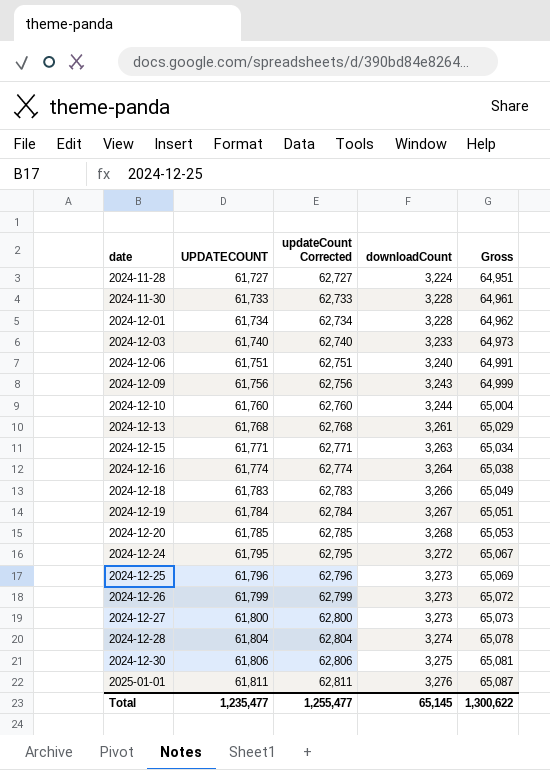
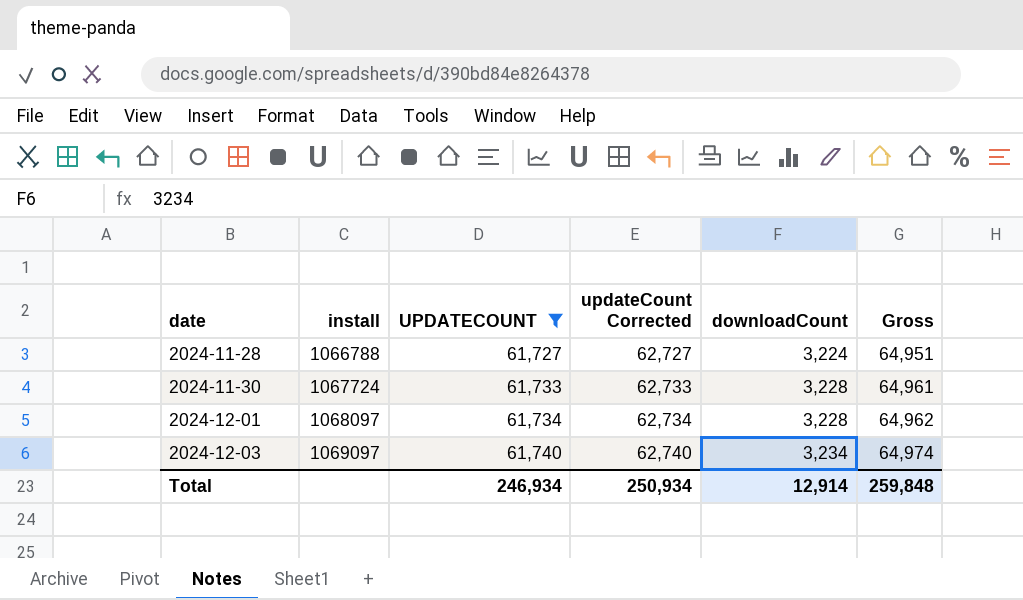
filter: none -> UPDATECOUNT <= 61,740
column install | position: none -> 2
2024-12-03 | downloadCount: 3,233 -> 3,234
2024-12-03 | Gross: 64,973 -> 64,974
Total | UPDATECOUNT: 1,235,477 -> 246,934
Total | updateCount Corrected: 1,255,477 -> 250,934
Total | downloadCount: 65,145 -> 12,914
Total | Gross: 1,300,622 -> 259,848

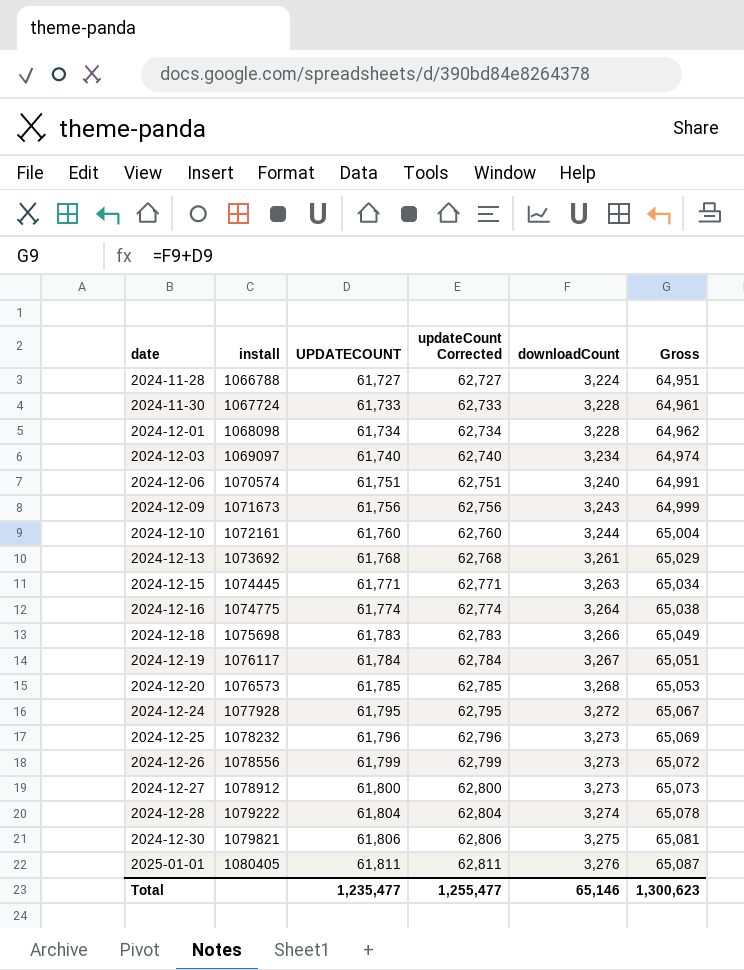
filter: UPDATECOUNT <= 61,740 -> none
2024-12-01 | install: 1068097 -> 1068098
Total | UPDATECOUNT: 246,934 -> 1,235,477
Total | updateCount Corrected: 250,934 -> 1,255,477
Total | downloadCount: 12,914 -> 65,146
Total | Gross: 259,848 -> 1,300,623

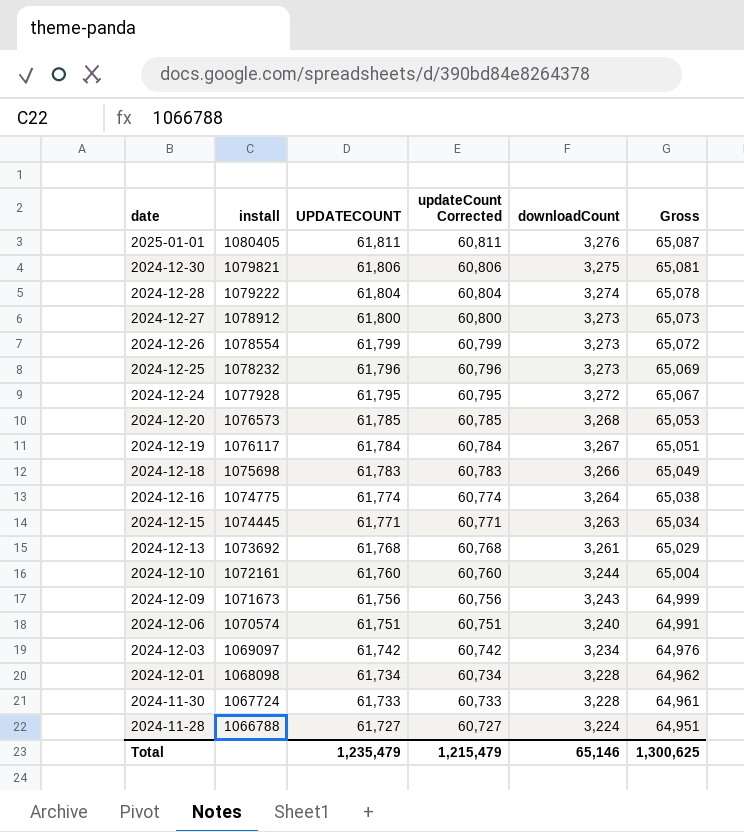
row order: date ascending -> date descending
column updateCount Corrected | formula: [UPDATECOUNT] + 1000 -> [UPDATECOUNT] - 1000
2024-12-26 | install: 1078556 -> 1078554
2024-12-03 | UPDATECOUNT: 61,740 -> 61,742
2024-12-03 | Gross: 64,974 -> 64,976
Total | UPDATECOUNT: 1,235,477 -> 1,235,479
Total | updateCount Corrected: 1,255,477 -> 1,215,479
Total | Gross: 1,300,623 -> 1,300,625

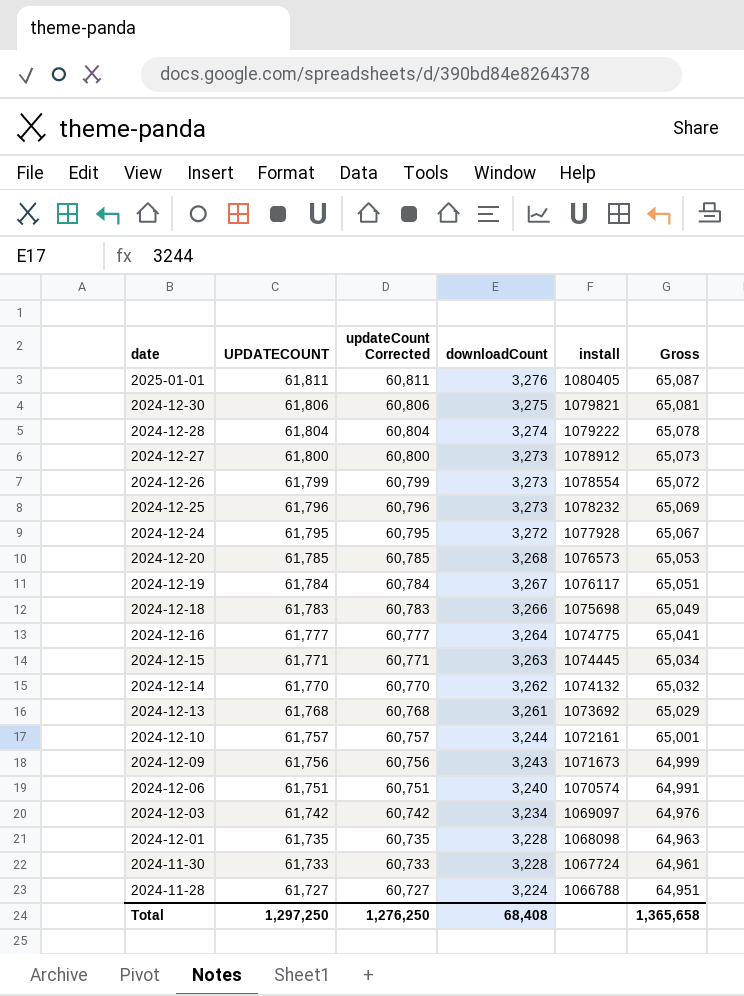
column install | position: 2 -> 5
2024-12-16 | UPDATECOUNT: 61,774 -> 61,777
2024-12-16 | updateCount Corrected: 60,774 -> 60,777
2024-12-16 | Gross: 65,038 -> 65,041
row 2024-12-14: none -> 61,770 | 60,770 | 3,262 | 1074132 | 65,032
2024-12-10 | UPDATECOUNT: 61,760 -> 61,757
2024-12-10 | updateCount Corrected: 60,760 -> 60,757
2024-12-10 | Gross: 65,004 -> 65,001
2024-12-01 | UPDATECOUNT: 61,734 -> 61,735
2024-12-01 | updateCount Corrected: 60,734 -> 60,735
2024-12-01 | Gross: 64,962 -> 64,963
Total | UPDATECOUNT: 1,235,479 -> 1,297,250
Total | updateCount Corrected: 1,215,479 -> 1,276,250
Total | downloadCount: 65,146 -> 68,408
Total | Gross: 1,300,625 -> 1,365,658

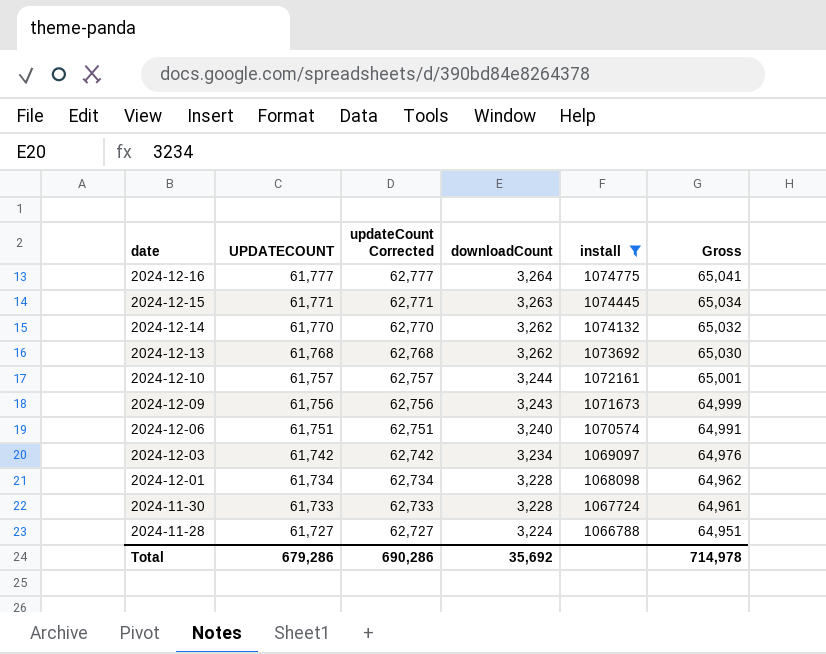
filter: none -> install <= 1074775
column updateCount Corrected | formula: [UPDATECOUNT] - 1000 -> [UPDATECOUNT] + 1000
2024-12-13 | downloadCount: 3,261 -> 3,262
2024-12-13 | Gross: 65,029 -> 65,030
2024-12-01 | UPDATECOUNT: 61,735 -> 61,734
2024-12-01 | Gross: 64,963 -> 64,962
Total | UPDATECOUNT: 1,297,250 -> 679,286
Total | updateCount Corrected: 1,276,250 -> 690,286
Total | downloadCount: 68,408 -> 35,692
Total | Gross: 1,365,658 -> 714,978

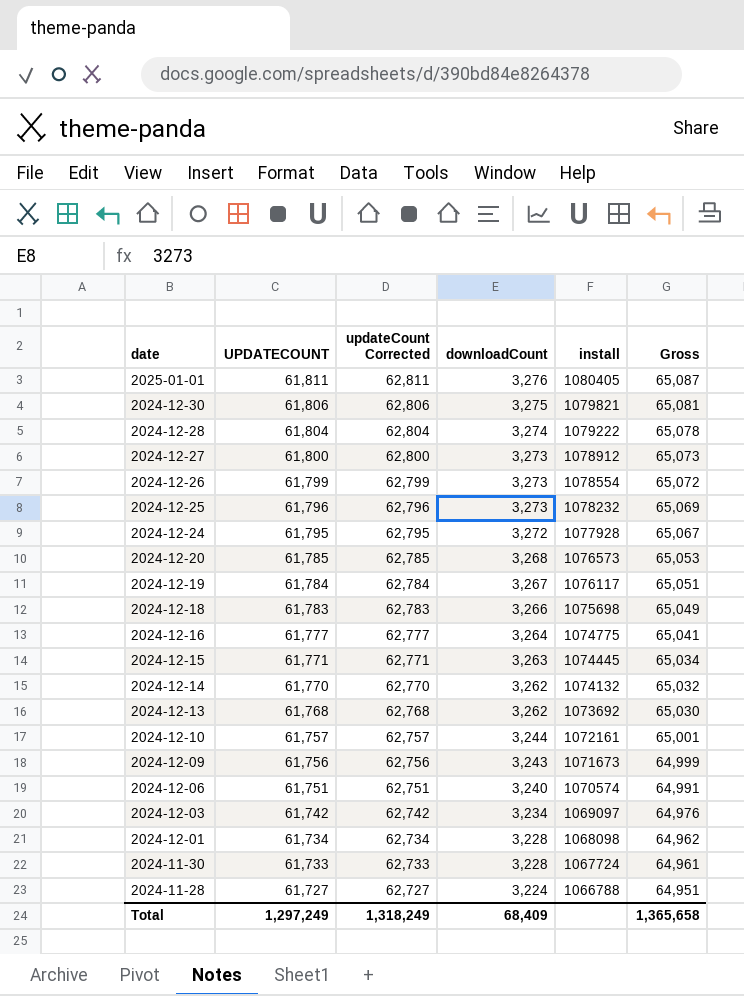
filter: install <= 1074775 -> none
Total | UPDATECOUNT: 679,286 -> 1,297,249
Total | updateCount Corrected: 690,286 -> 1,318,249
Total | downloadCount: 35,692 -> 68,409
Total | Gross: 714,978 -> 1,365,658

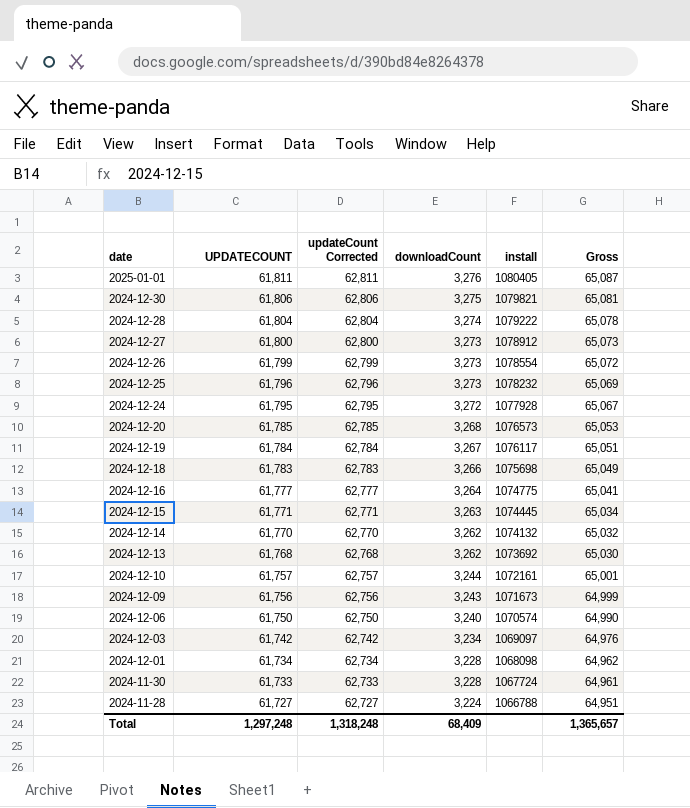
2024-12-06 | UPDATECOUNT: 61,751 -> 61,750
2024-12-06 | updateCount Corrected: 62,751 -> 62,750
2024-12-06 | Gross: 64,991 -> 64,990
Total | UPDATECOUNT: 1,297,249 -> 1,297,248
Total | updateCount Corrected: 1,318,249 -> 1,318,248
Total | Gross: 1,365,658 -> 1,365,657

